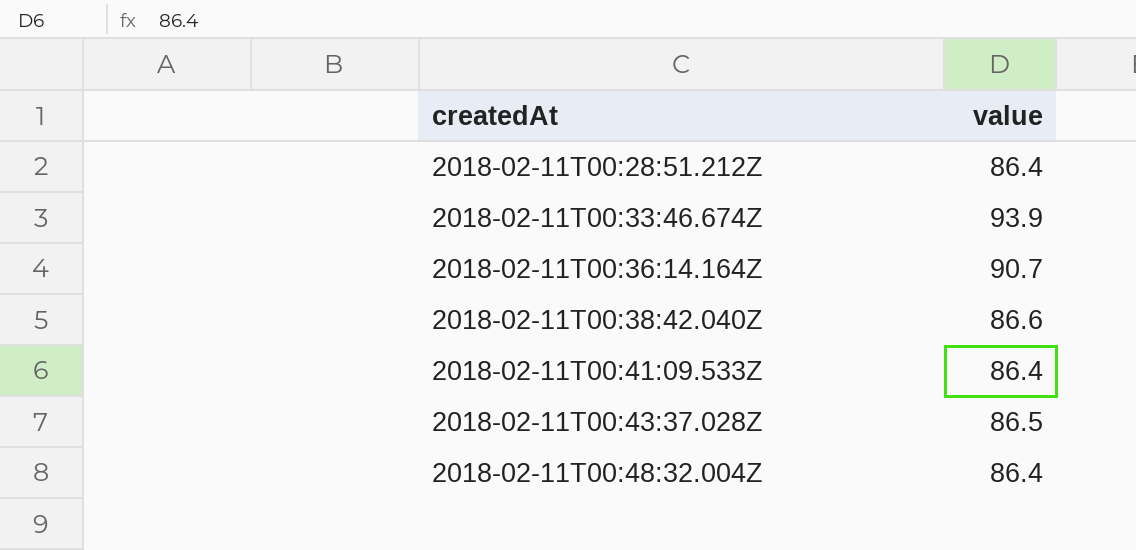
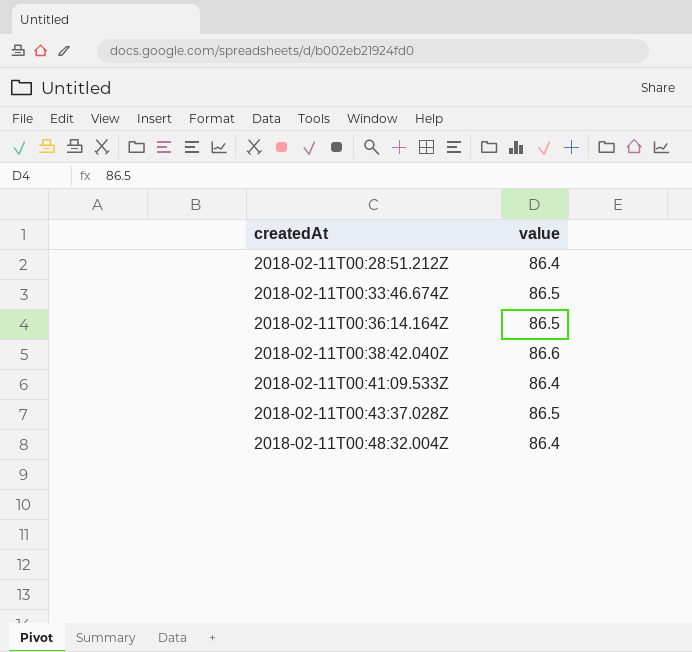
2018-02-11T00:33:46.674Z | value: 93.9 -> 86.5
2018-02-11T00:36:14.164Z | value: 90.7 -> 86.5

